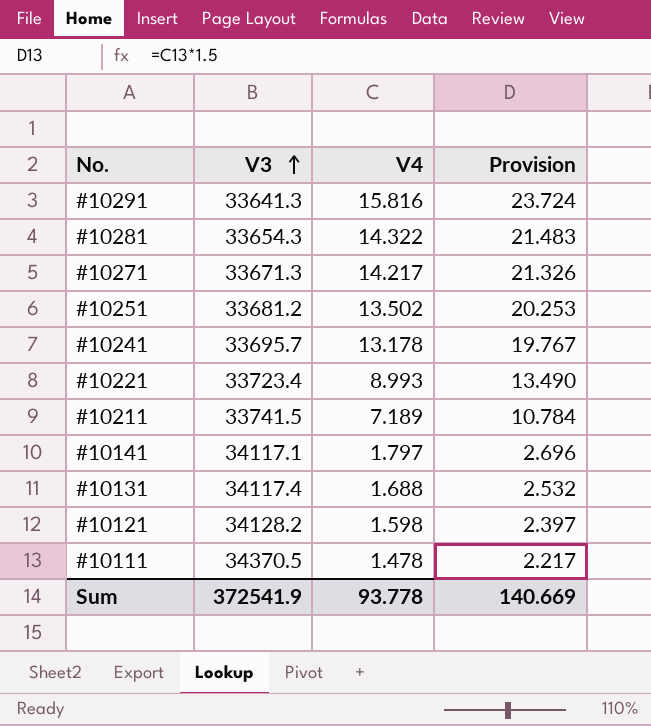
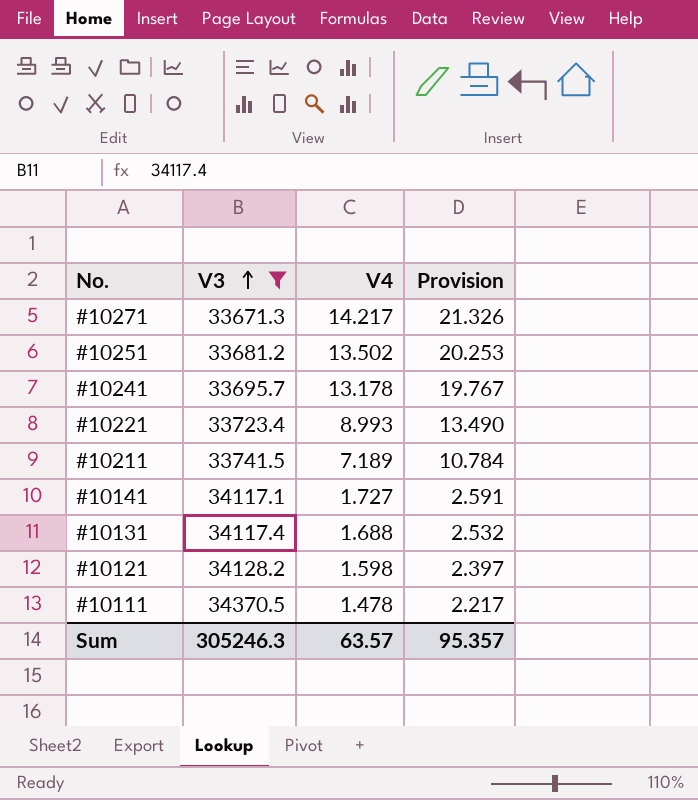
filter: none -> V3 >= 33671.3
#10141 | V4: 1.797 -> 1.727
#10141 | Provision: 2.696 -> 2.591
Sum | V3: 372541.9 -> 305246.3
Sum | V4: 93.778 -> 63.57
Sum | Provision: 140.669 -> 95.357

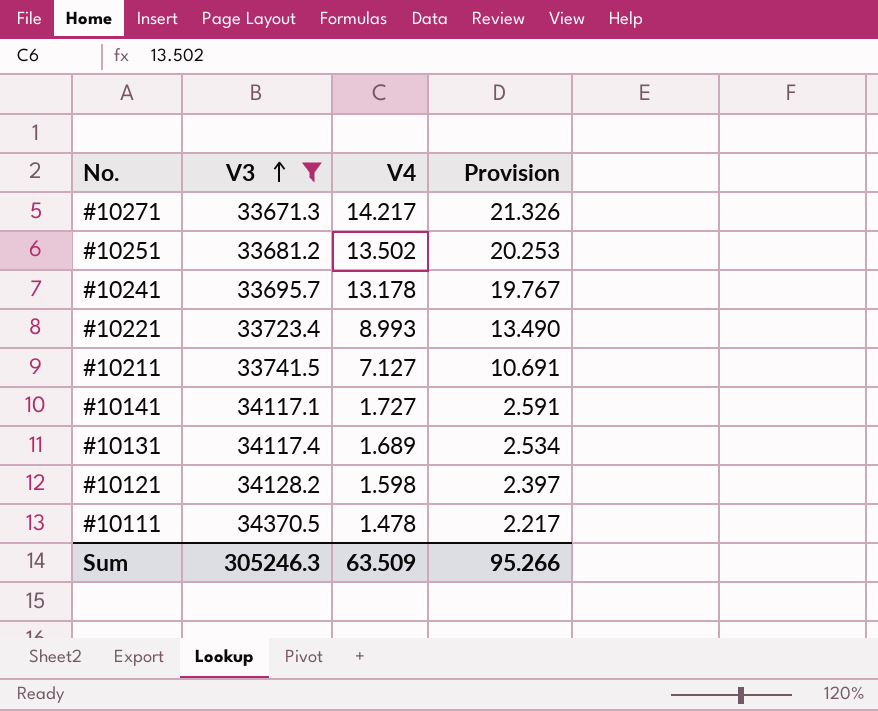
#10211 | V4: 7.189 -> 7.127
#10211 | Provision: 10.784 -> 10.691
#10131 | V4: 1.688 -> 1.689
#10131 | Provision: 2.532 -> 2.534
Sum | V4: 63.57 -> 63.509
Sum | Provision: 95.357 -> 95.266

